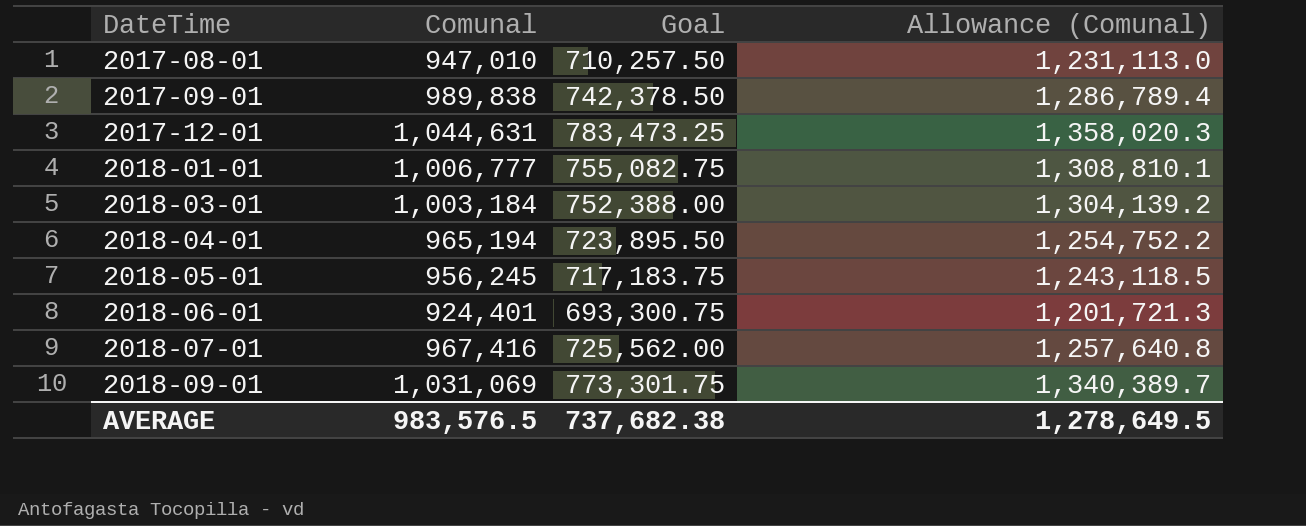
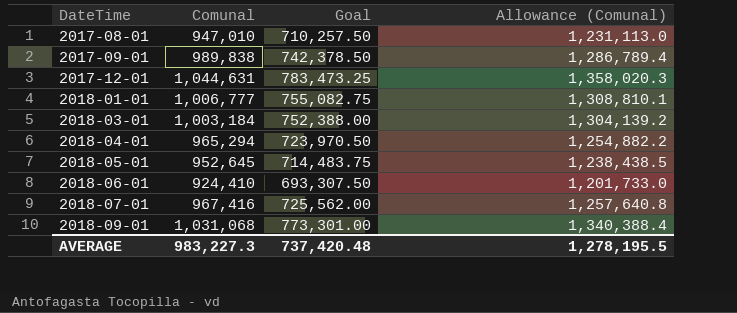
2018-04-01 | Comunal: 965,194 -> 965,294
2018-04-01 | Goal: 723,895.50 -> 723,970.50
2018-04-01 | Allowance (Comunal): 1,254,752.2 -> 1,254,882.2
2018-05-01 | Comunal: 956,245 -> 952,645
2018-05-01 | Goal: 717,183.75 -> 714,483.75
2018-05-01 | Allowance (Comunal): 1,243,118.5 -> 1,238,438.5
2018-06-01 | Comunal: 924,401 -> 924,410
2018-06-01 | Goal: 693,300.75 -> 693,307.50
2018-06-01 | Allowance (Comunal): 1,201,721.3 -> 1,201,733.0
2018-09-01 | Comunal: 1,031,069 -> 1,031,068
2018-09-01 | Goal: 773,301.75 -> 773,301.00
2018-09-01 | Allowance (Comunal): 1,340,389.7 -> 1,340,388.4
AVERAGE | Comunal: 983,576.5 -> 983,227.3
AVERAGE | Goal: 737,682.38 -> 737,420.48
AVERAGE | Allowance (Comunal): 1,278,649.5 -> 1,278,195.5

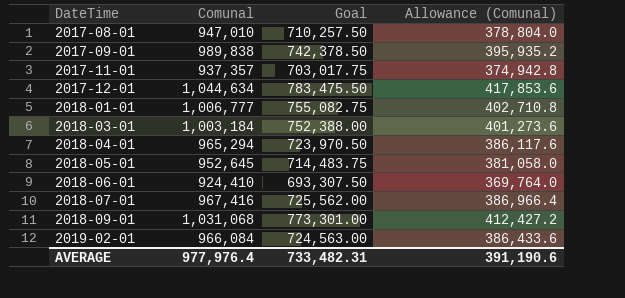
column Allowance (Comunal) | formula: [Comunal] * 1.3 -> [Comunal] * 0.4
row 2017-11-01: none -> 937,357 | 703,017.75 | 374,942.8
2017-12-01 | Comunal: 1,044,631 -> 1,044,634
2017-12-01 | Goal: 783,473.25 -> 783,475.50
row 2019-02-01: none -> 966,084 | 724,563.00 | 386,433.6
AVERAGE | Comunal: 983,227.3 -> 977,976.4
AVERAGE | Goal: 737,420.48 -> 733,482.31
AVERAGE | Allowance (Comunal): 1,278,195.5 -> 391,190.6

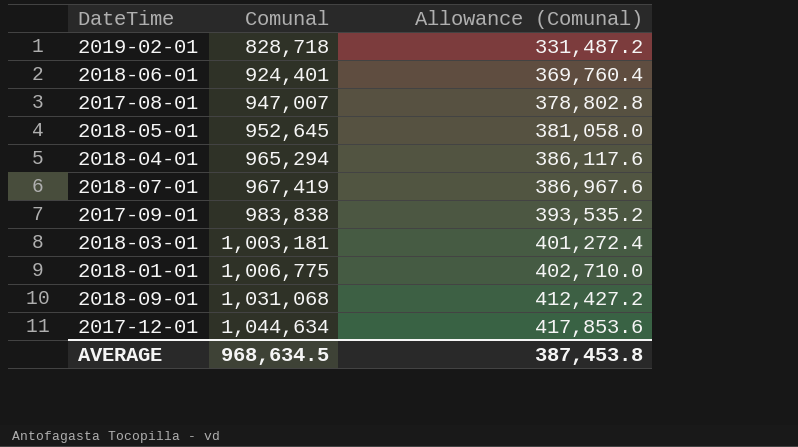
row order: DateTime ascending -> Comunal ascending
column Goal | formula: [Comunal] * 0.75 -> none
row 2017-11-01: 937,357 | 703,017.75 | 374,942.8 -> none
2019-02-01 | Comunal: 966,084 -> 828,718
2019-02-01 | Allowance (Comunal): 386,433.6 -> 331,487.2
2018-06-01 | Comunal: 924,410 -> 924,401
2018-06-01 | Allowance (Comunal): 369,764.0 -> 369,760.4
2017-08-01 | Comunal: 947,010 -> 947,007
2017-08-01 | Allowance (Comunal): 378,804.0 -> 378,802.8
2018-07-01 | Comunal: 967,416 -> 967,419
2018-07-01 | Allowance (Comunal): 386,966.4 -> 386,967.6
2017-09-01 | Comunal: 989,838 -> 983,838
2017-09-01 | Allowance (Comunal): 395,935.2 -> 393,535.2
2018-03-01 | Comunal: 1,003,184 -> 1,003,181
2018-03-01 | Allowance (Comunal): 401,273.6 -> 401,272.4
2018-01-01 | Comunal: 1,006,777 -> 1,006,775
2018-01-01 | Allowance (Comunal): 402,710.8 -> 402,710.0
AVERAGE | Comunal: 977,976.4 -> 968,634.5
AVERAGE | Allowance (Comunal): 391,190.6 -> 387,453.8

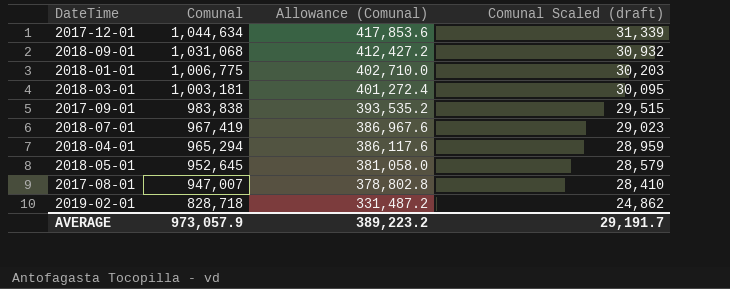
row order: Comunal ascending -> Comunal descending
column Comunal Scaled (draft) | formula: none -> [Comunal] * 0.03
row 2018-06-01: 924,401 | 369,760.4 -> none
AVERAGE | Comunal: 968,634.5 -> 973,057.9
AVERAGE | Allowance (Comunal): 387,453.8 -> 389,223.2

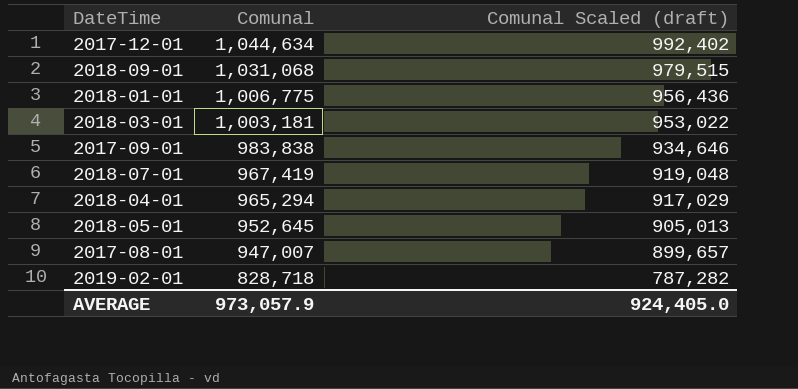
column Allowance (Comunal) | formula: [Comunal] * 0.4 -> none
column Comunal Scaled (draft) | formula: [Comunal] * 0.03 -> [Comunal] * 0.95
AVERAGE | Comunal Scaled (draft): 29,191.7 -> 924,405.0

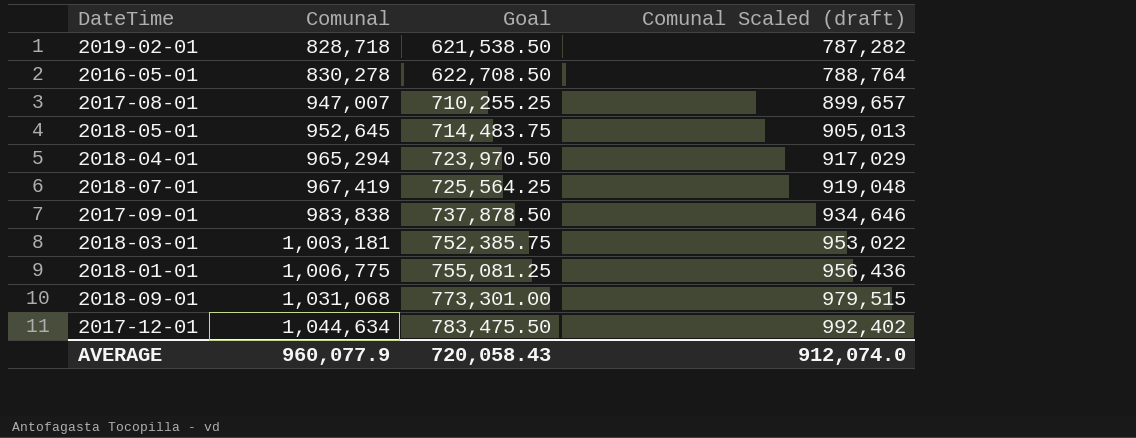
row order: Comunal descending -> Comunal ascending
column Goal | formula: none -> [Comunal] * 0.75
row 2016-05-01: none -> 830,278 | 622,708.50 | 788,764
AVERAGE | Comunal: 973,057.9 -> 960,077.9
AVERAGE | Comunal Scaled (draft): 924,405.0 -> 912,074.0

